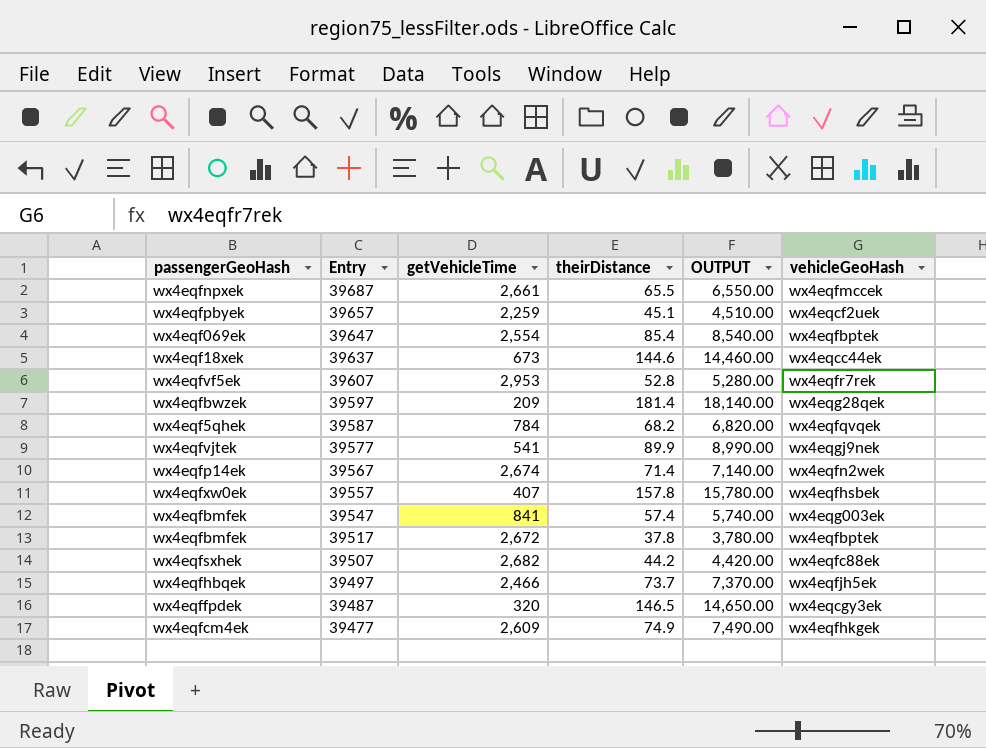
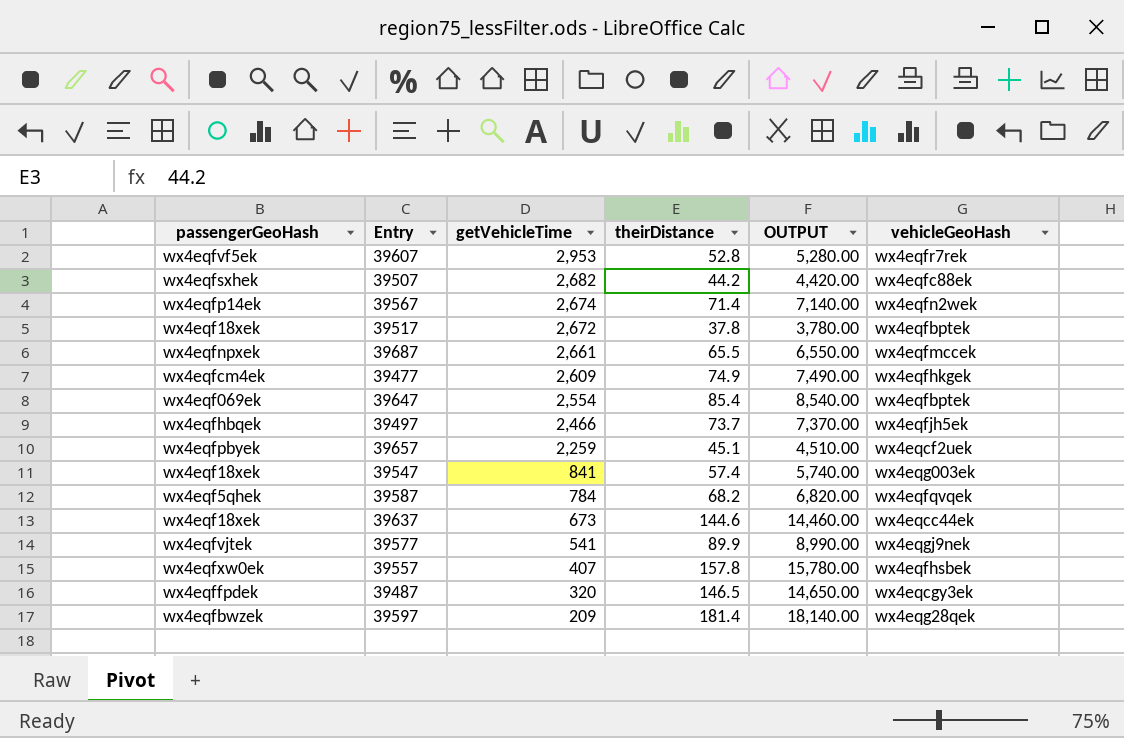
row order: Entry descending -> getVehicleTime descending
39517 | passengerGeoHash: wx4eqfbmfek -> wx4eqf18xek
39547 | passengerGeoHash: wx4eqfbmfek -> wx4eqf18xek

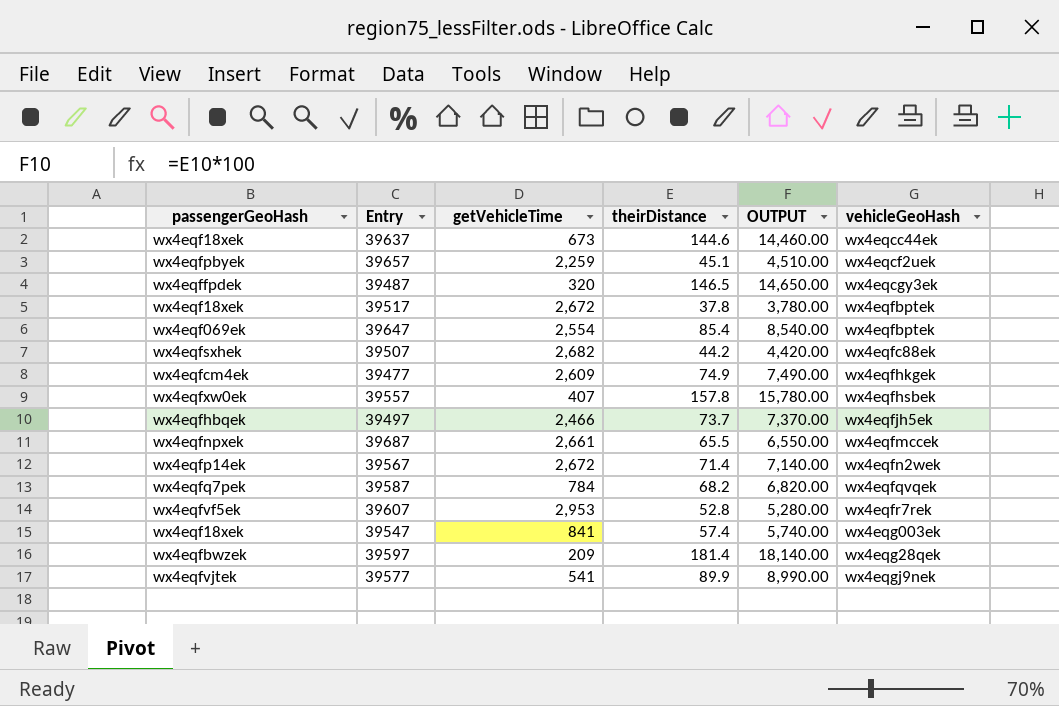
row order: getVehicleTime descending -> vehicleGeoHash ascending
39567 | getVehicleTime: 2,674 -> 2,672
39587 | passengerGeoHash: wx4eqf5qhek -> wx4eqfq7pek

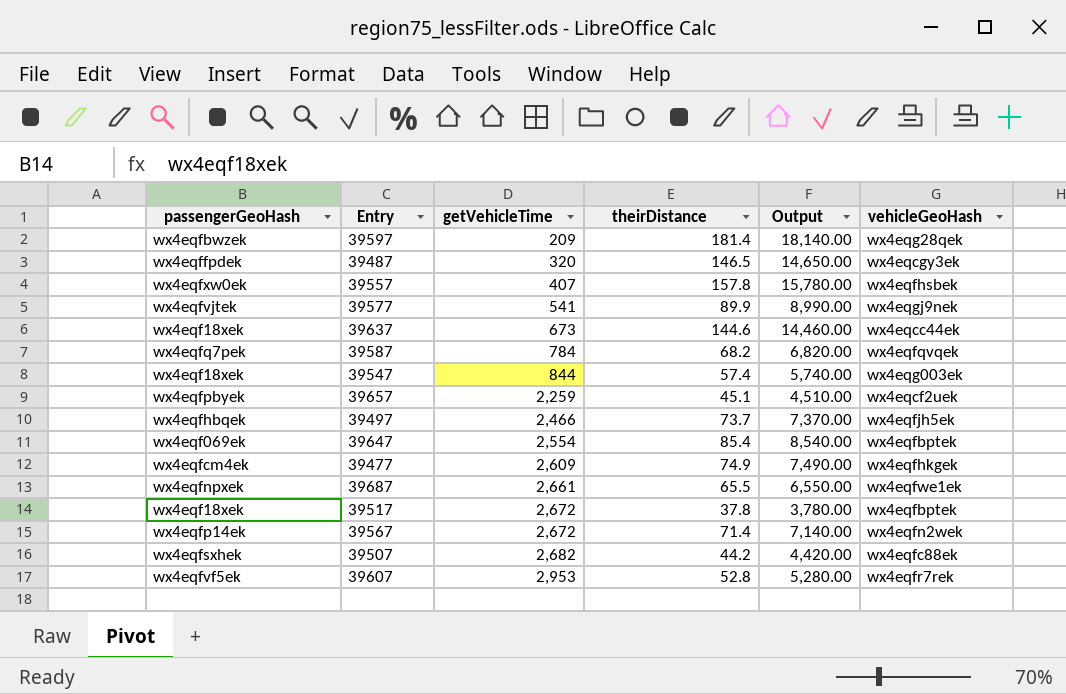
row order: vehicleGeoHash ascending -> getVehicleTime ascending
column name: OUTPUT -> Output
39547 | getVehicleTime: 841 -> 844
39687 | vehicleGeoHash: wx4eqfmccek -> wx4eqfwe1ek

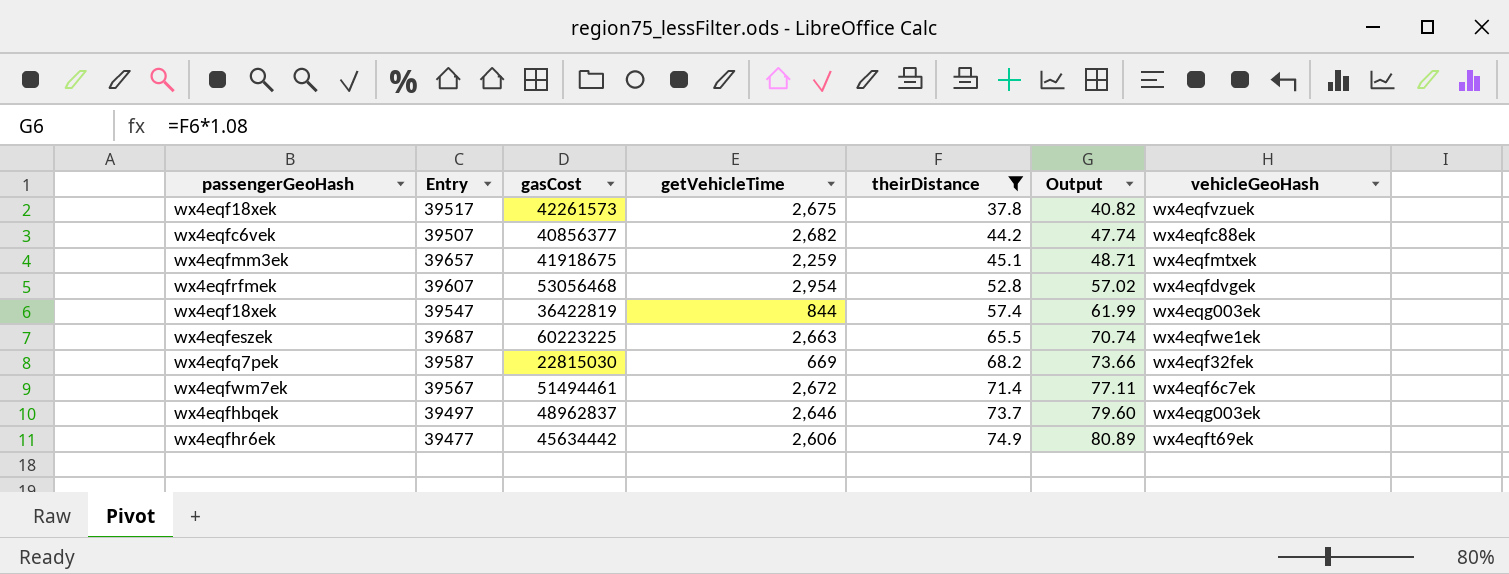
filter: none -> theirDistance <= 74.9
row order: getVehicleTime ascending -> theirDistance ascending
column gasCost | position: none -> 3
column Output | formula: [theirDistance] * 100 -> [theirDistance] * 1.08
39517 | getVehicleTime: 2,672 -> 2,675
39517 | vehicleGeoHash: wx4eqfbptek -> wx4eqfvzuek
39507 | passengerGeoHash: wx4eqfsxhek -> wx4eqfc6vek
39657 | passengerGeoHash: wx4eqfpbyek -> wx4eqfmm3ek
39657 | vehicleGeoHash: wx4eqcf2uek -> wx4eqfmtxek
39607 | passengerGeoHash: wx4eqfvf5ek -> wx4eqfrfmek
39607 | getVehicleTime: 2,953 -> 2,954
39607 | vehicleGeoHash: wx4eqfr7rek -> wx4eqfdvgek
39687 | passengerGeoHash: wx4eqfnpxek -> wx4eqfeszek
39687 | getVehicleTime: 2,661 -> 2,663
39587 | getVehicleTime: 784 -> 669
39587 | vehicleGeoHash: wx4eqfqvqek -> wx4eqf32fek
39567 | passengerGeoHash: wx4eqfp14ek -> wx4eqfwm7ek
39567 | vehicleGeoHash: wx4eqfn2wek -> wx4eqf6c7ek
39497 | getVehicleTime: 2,466 -> 2,646
39497 | vehicleGeoHash: wx4eqfjh5ek -> wx4eqg003ek
39477 | passengerGeoHash: wx4eqfcm4ek -> wx4eqfhr6ek
39477 | getVehicleTime: 2,609 -> 2,606
39477 | vehicleGeoHash: wx4eqfhkgek -> wx4eqft69ek

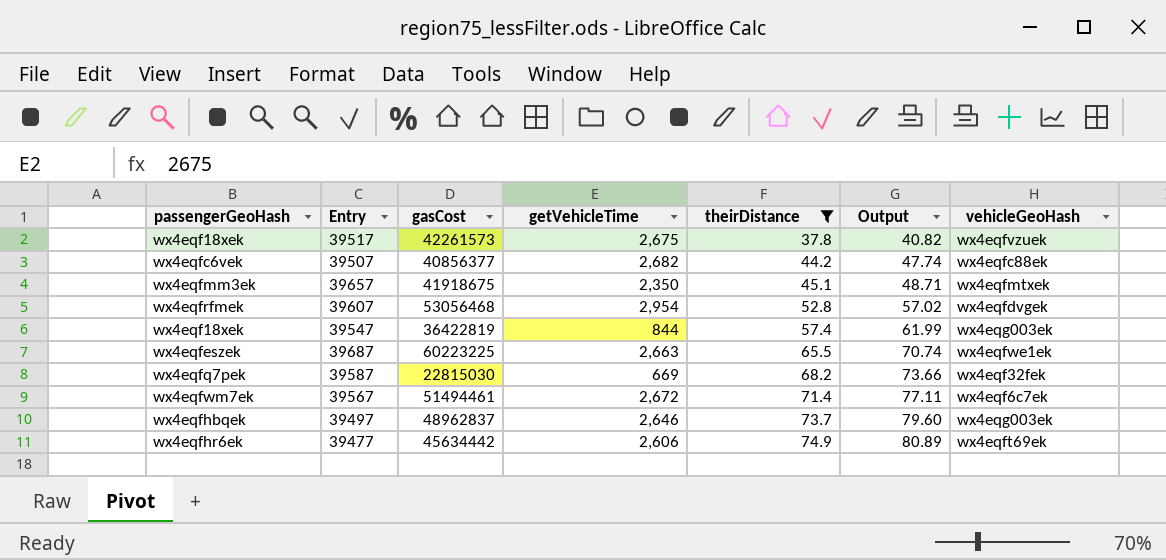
39657 | getVehicleTime: 2,259 -> 2,350

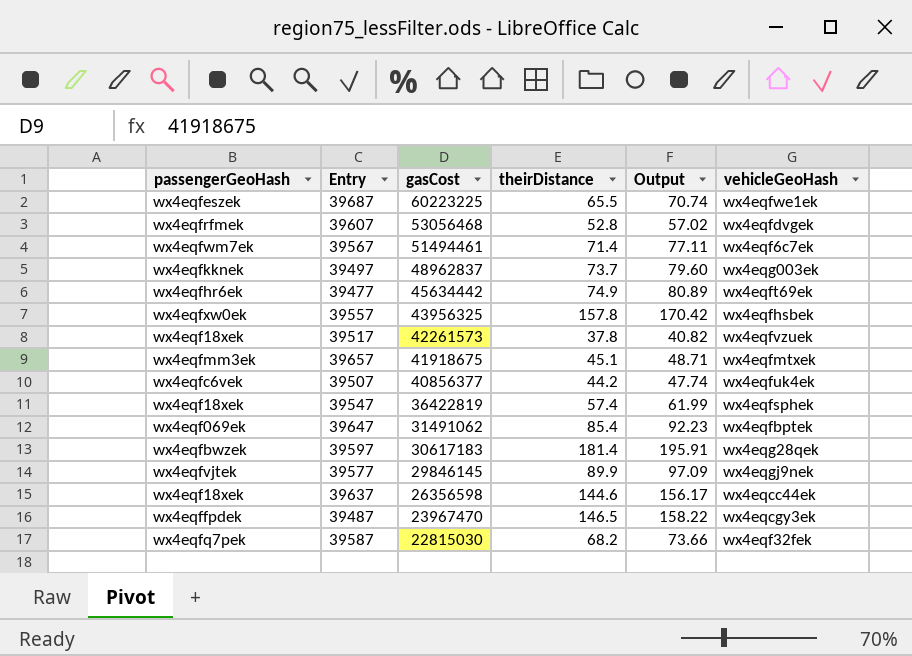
filter: theirDistance <= 74.9 -> none
row order: theirDistance ascending -> gasCost descending
column getVehicleTime | position: 4 -> none
39497 | passengerGeoHash: wx4eqfhbqek -> wx4eqfkknek
39507 | vehicleGeoHash: wx4eqfc88ek -> wx4eqfuk4ek
39547 | vehicleGeoHash: wx4eqg003ek -> wx4eqfsphek

